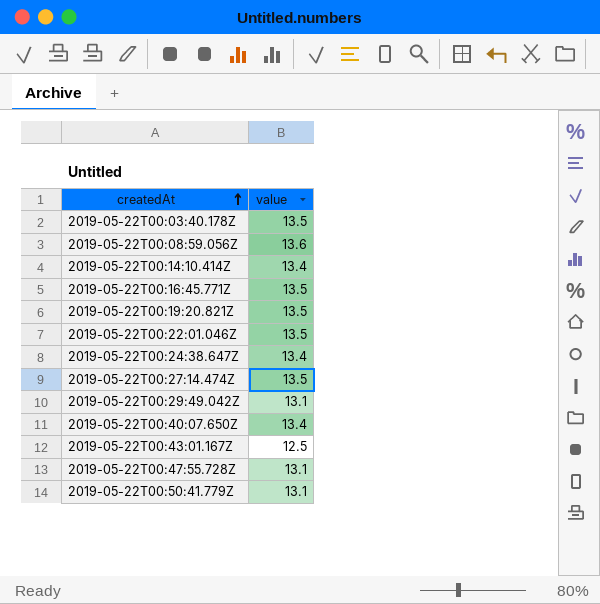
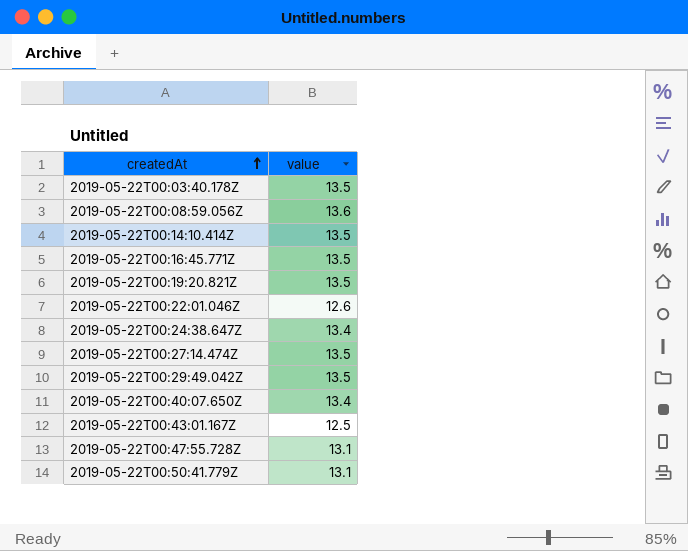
2019-05-22T00:14:10.414Z | value: 13.4 -> 13.5
2019-05-22T00:22:01.046Z | value: 13.5 -> 12.6
2019-05-22T00:29:49.042Z | value: 13.1 -> 13.5

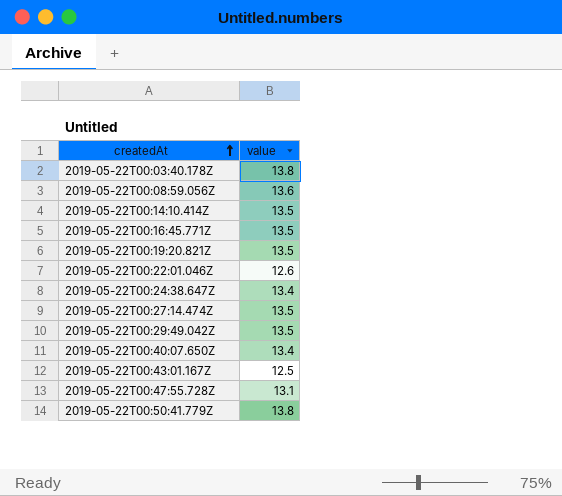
2019-05-22T00:03:40.178Z | value: 13.5 -> 13.8
2019-05-22T00:50:41.779Z | value: 13.1 -> 13.8

